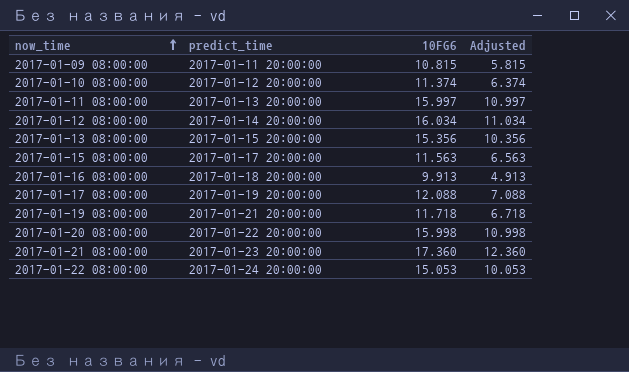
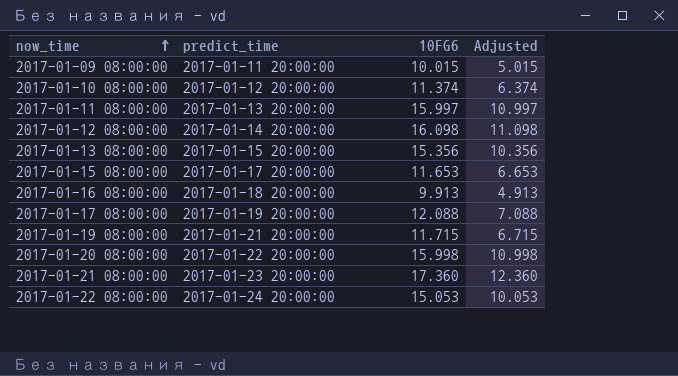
2017-01-09 08:00:00 | 10FG6: 10.815 -> 10.015
2017-01-09 08:00:00 | Adjusted: 5.815 -> 5.015
2017-01-12 08:00:00 | 10FG6: 16.034 -> 16.098
2017-01-12 08:00:00 | Adjusted: 11.034 -> 11.098
2017-01-15 08:00:00 | 10FG6: 11.563 -> 11.653
2017-01-15 08:00:00 | Adjusted: 6.563 -> 6.653
2017-01-19 08:00:00 | 10FG6: 11.718 -> 11.715
2017-01-19 08:00:00 | Adjusted: 6.718 -> 6.715

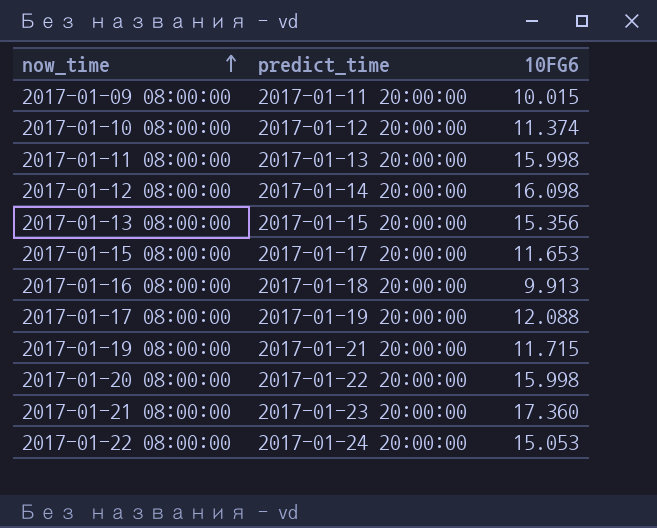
column Adjusted | formula: [10FG6] - 5 -> none
2017-01-11 08:00:00 | 10FG6: 15.997 -> 15.998

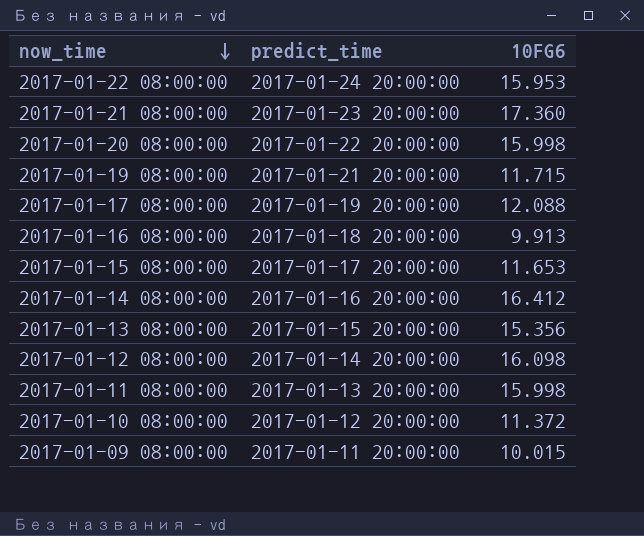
row order: now_time ascending -> now_time descending
2017-01-22 08:00:00 | 10FG6: 15.053 -> 15.953
row 2017-01-14 08:00:00: none -> 2017-01-16 20:00:00 | 16.412
2017-01-10 08:00:00 | 10FG6: 11.374 -> 11.372

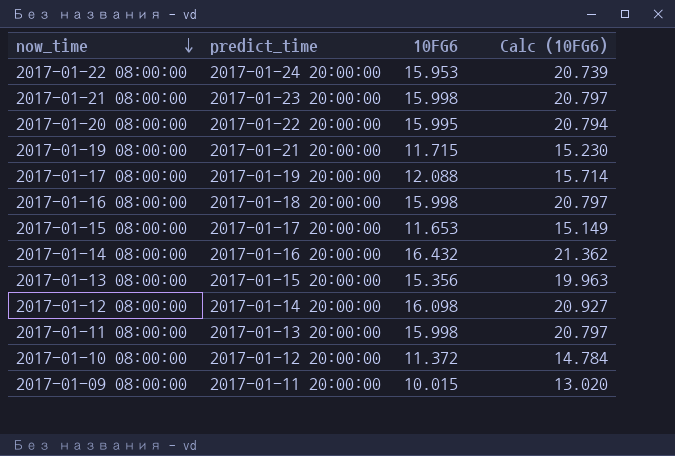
column Calc (10FG6) | formula: none -> [10FG6] * 1.3
2017-01-21 08:00:00 | 10FG6: 17.360 -> 15.998
2017-01-20 08:00:00 | 10FG6: 15.998 -> 15.995
2017-01-16 08:00:00 | 10FG6: 9.913 -> 15.998
2017-01-14 08:00:00 | 10FG6: 16.412 -> 16.432

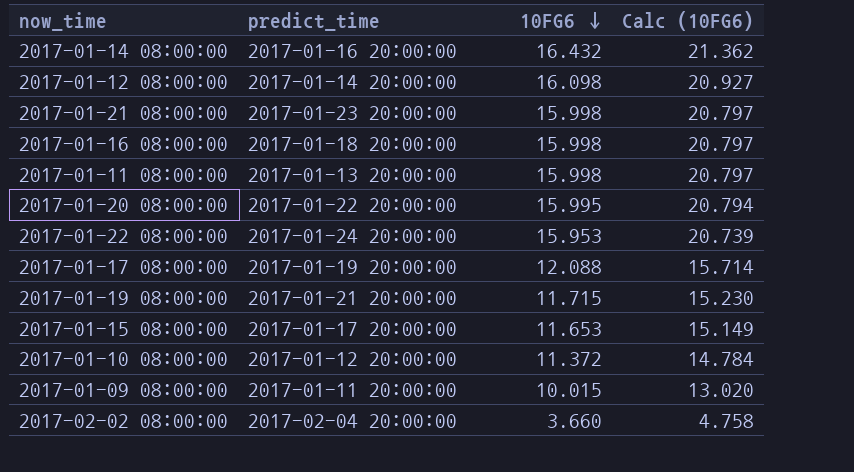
row order: now_time descending -> 10FG6 descending
row 2017-01-13 08:00:00: 2017-01-15 20:00:00 | 15.356 | 19.963 -> none
row 2017-02-02 08:00:00: none -> 2017-02-04 20:00:00 | 3.660 | 4.758

